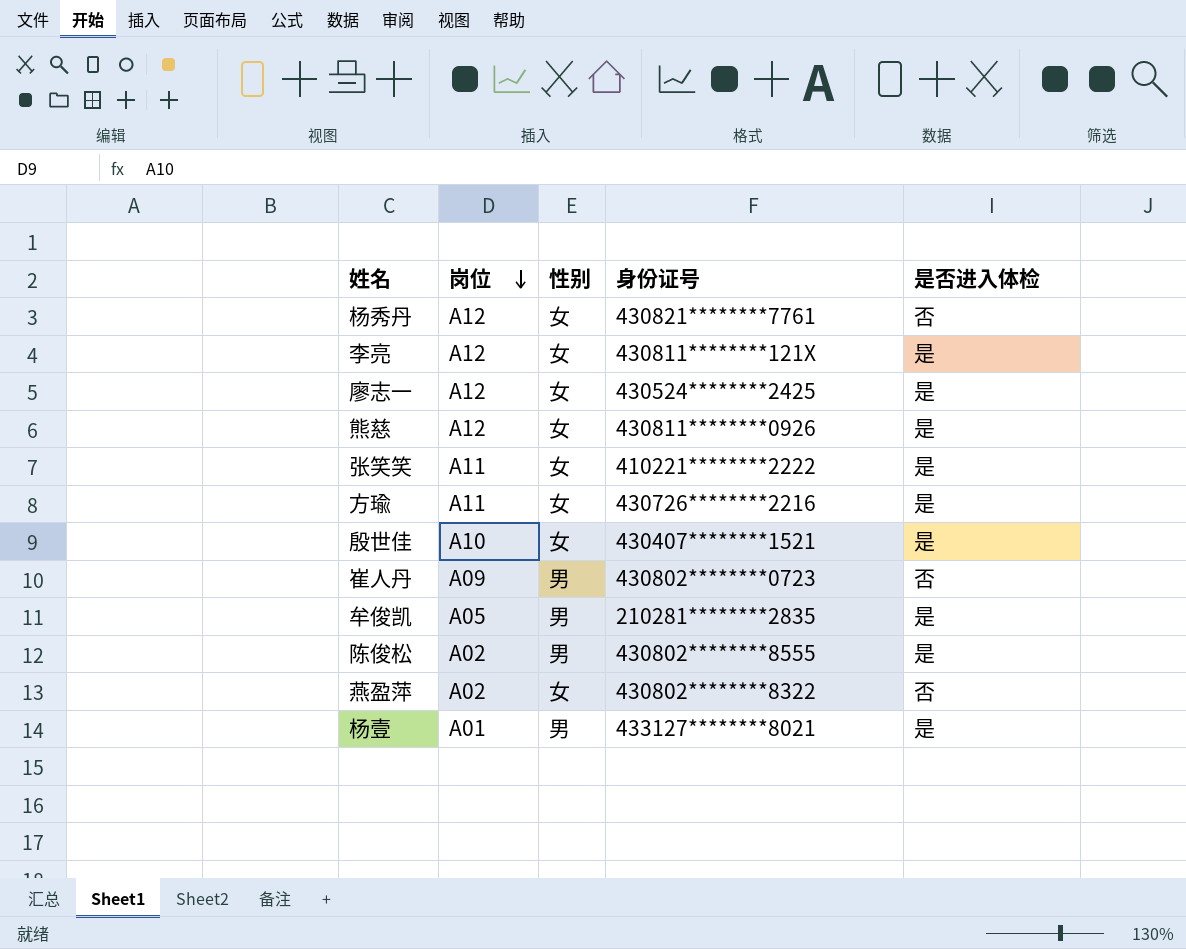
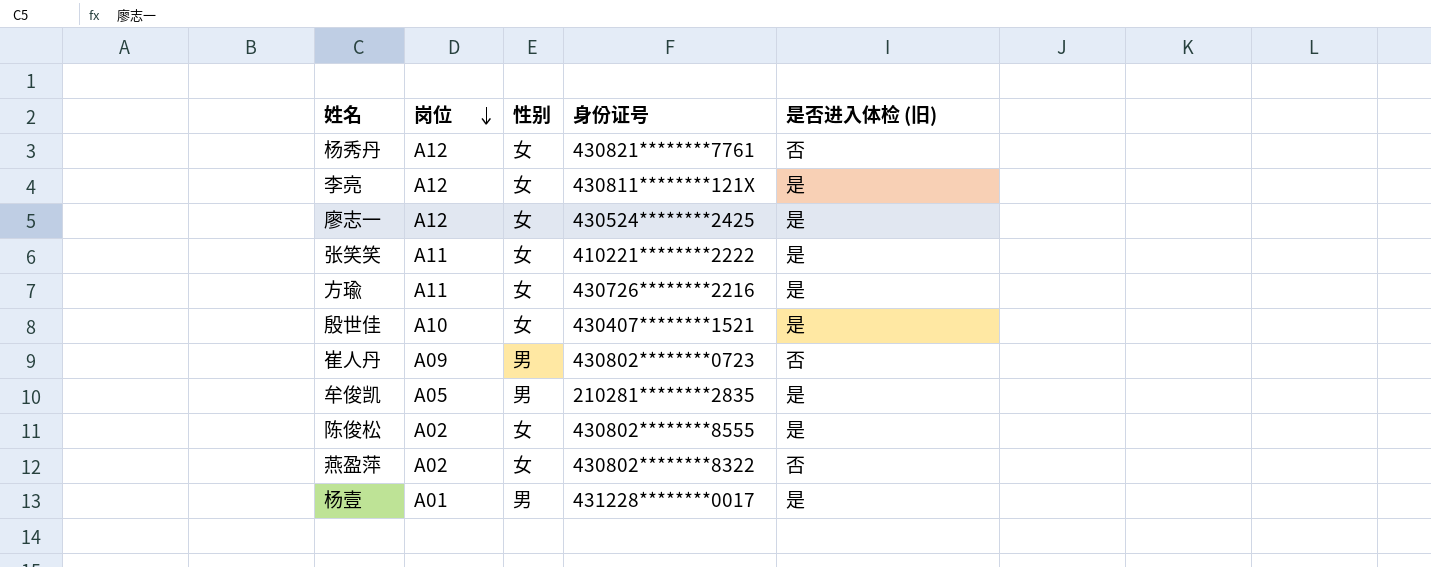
column name: 是否进入体检 -> 是否进入体检 (旧)
row 熊慈: A12 | 女 | 430811********0926 | 是 -> none
陈俊松 | 性别: 男 -> 女
杨壹 | 身份证号: 433127********8021 -> 431228********0017

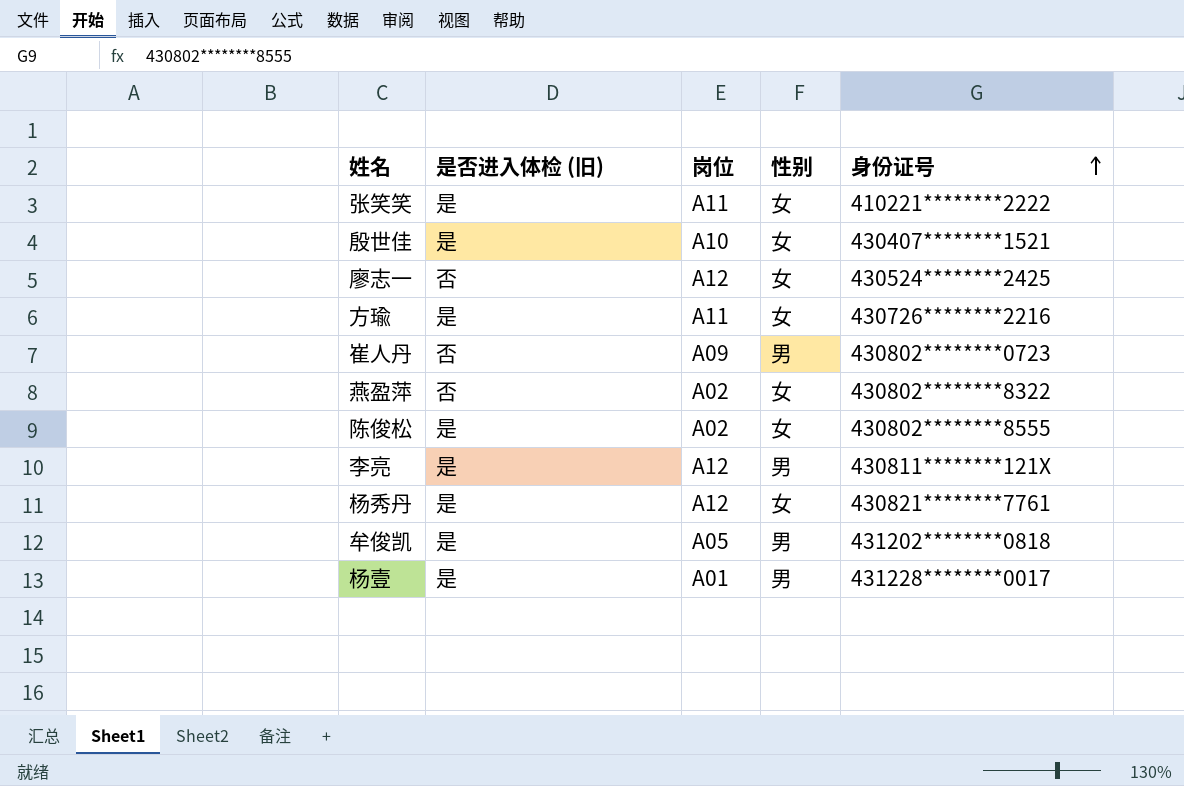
row order: 岗位 descending -> 身份证号 ascending
column 是否进入体检 (旧) | position: 5 -> 2
廖志一 | 是否进入体检 (旧): 是 -> 否
李亮 | 性别: 女 -> 男
杨秀丹 | 是否进入体检 (旧): 否 -> 是
牟俊凯 | 身份证号: 210281********2835 -> 431202********0818

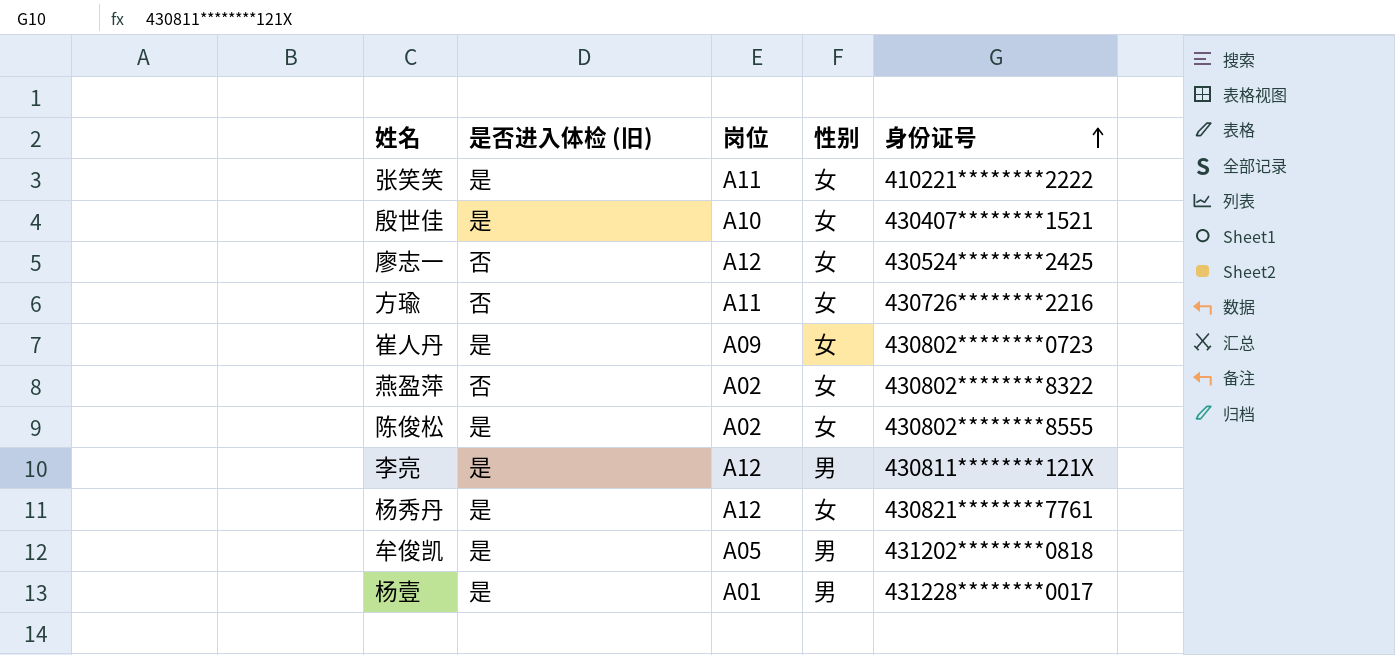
方瑜 | 是否进入体检 (旧): 是 -> 否
崔人丹 | 是否进入体检 (旧): 否 -> 是
崔人丹 | 性别: 男 -> 女

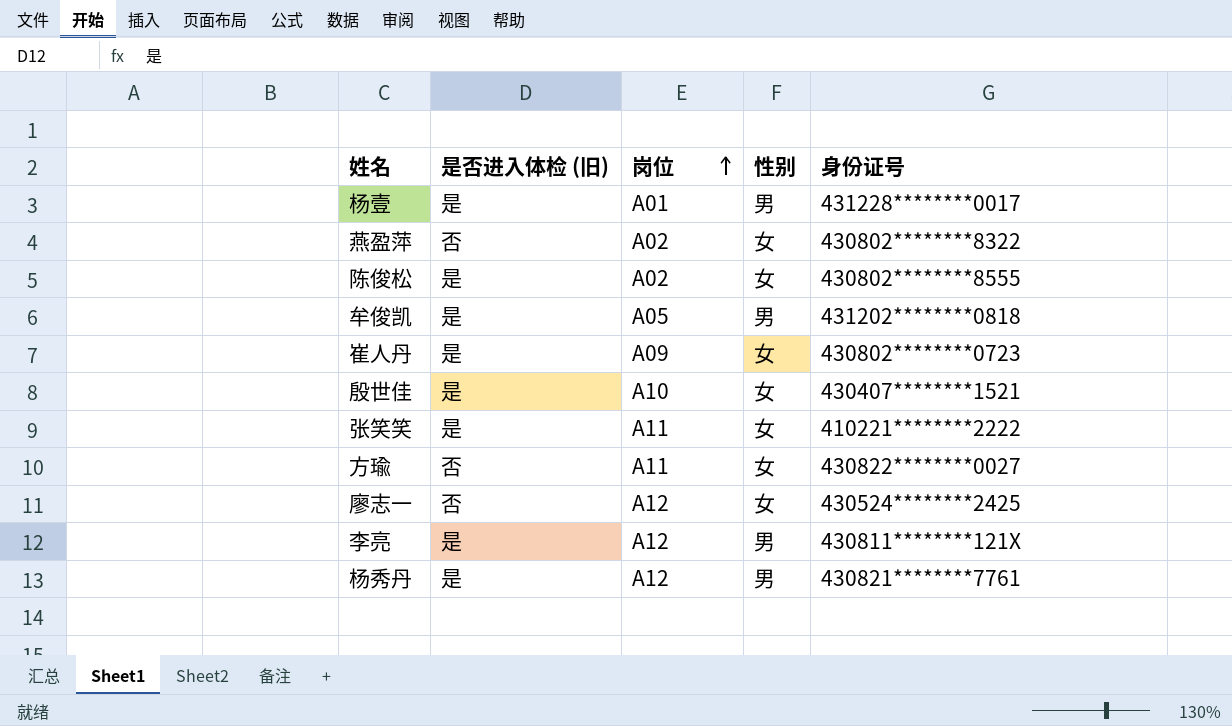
row order: 身份证号 ascending -> 岗位 ascending
方瑜 | 身份证号: 430726********2216 -> 430822********0027
杨秀丹 | 性别: 女 -> 男

